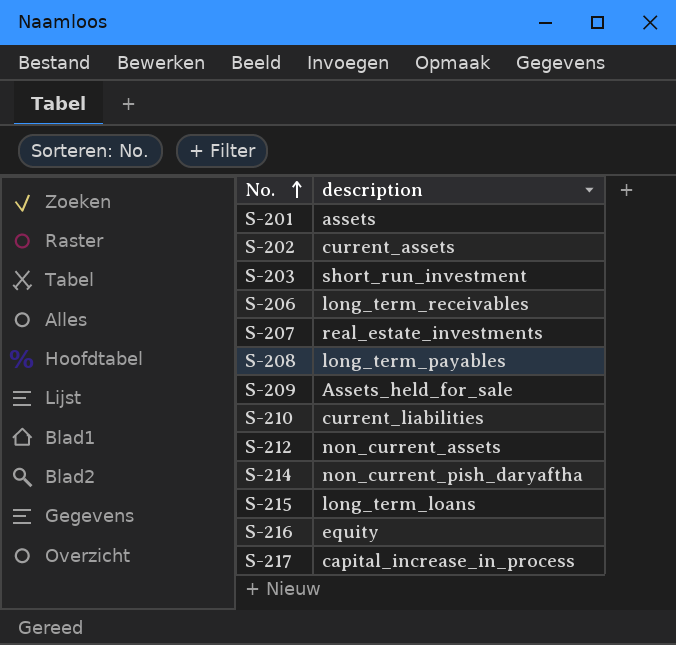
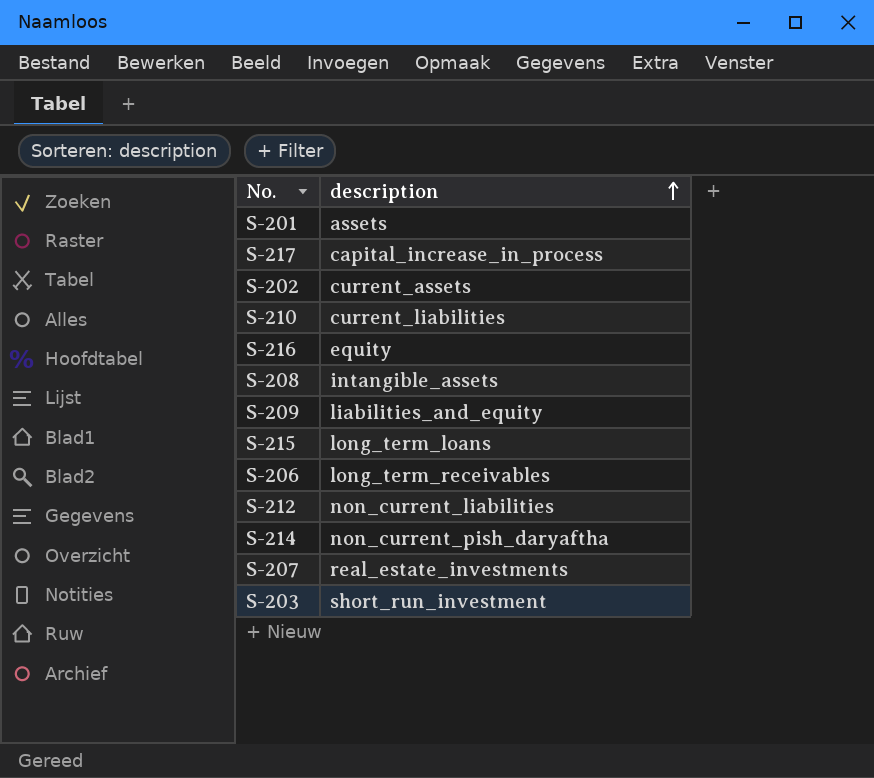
row order: No. ascending -> description ascending
S-208 | description: long_term_payables -> intangible_assets
S-209 | description: Assets_held_for_sale -> liabilities_and_equity
S-212 | description: non_current_assets -> non_current_liabilities

